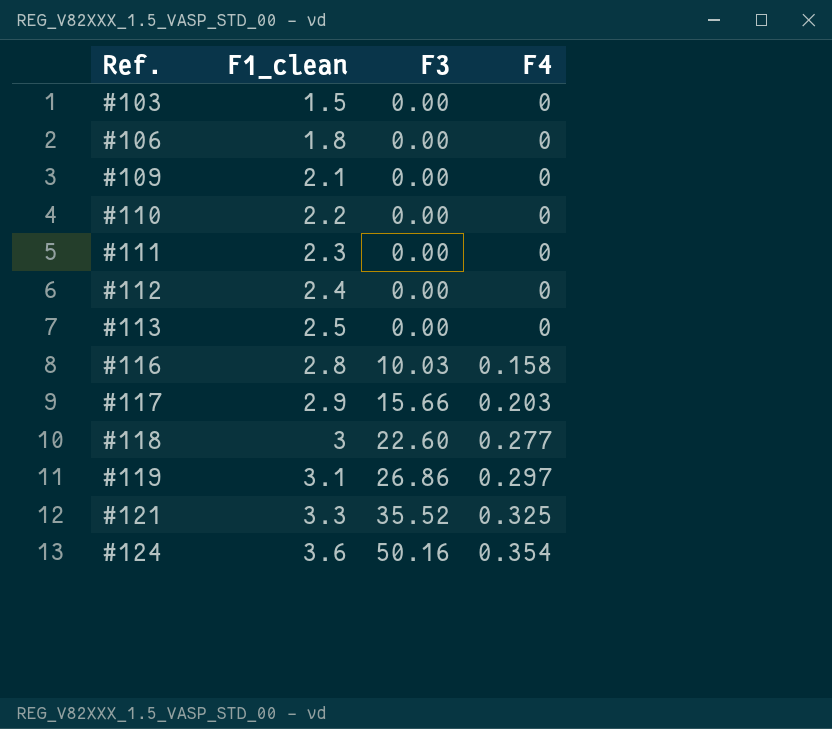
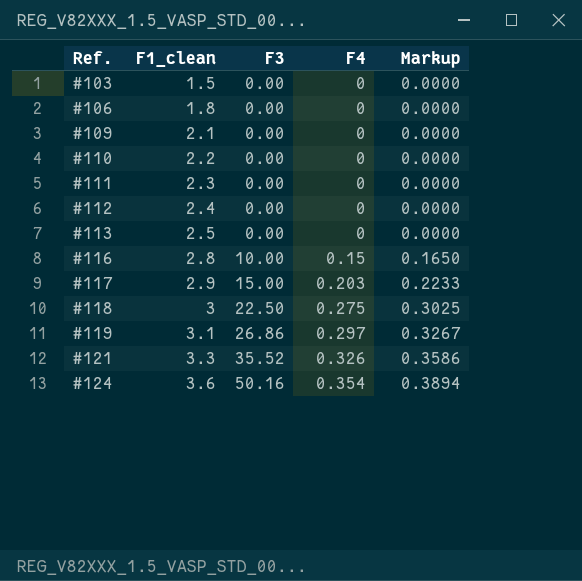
column Markup | formula: none -> [F4] * 1.1
#116 | F3: 10.03 -> 10.00
#116 | F4: 0.158 -> 0.15
#117 | F3: 15.66 -> 15.00
#118 | F3: 22.60 -> 22.50
#118 | F4: 0.277 -> 0.275
#121 | F4: 0.325 -> 0.326

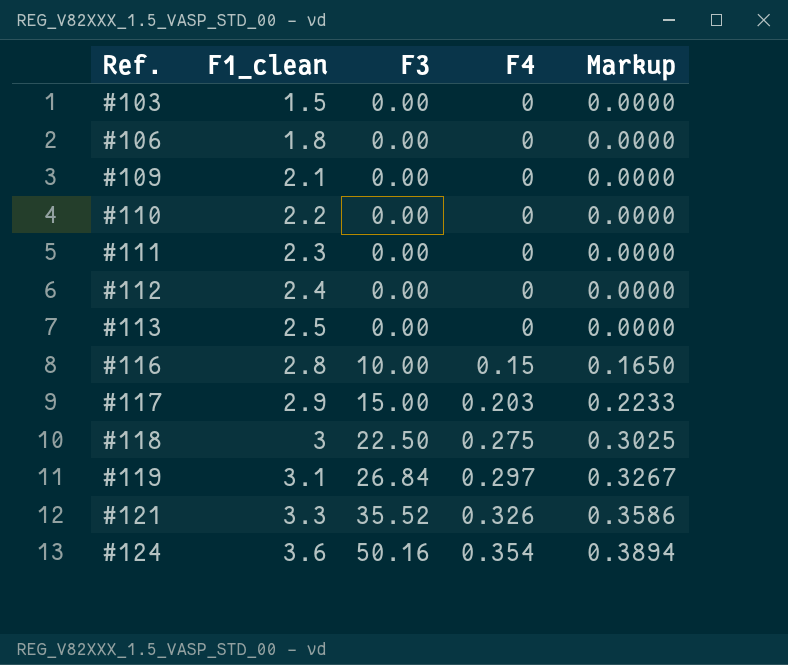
#119 | F3: 26.86 -> 26.84

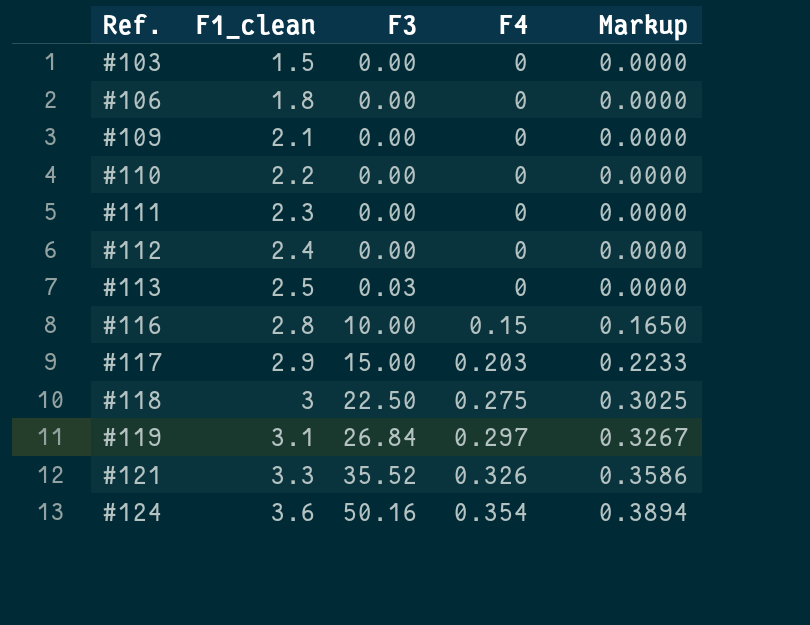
#113 | F3: 0.00 -> 0.03

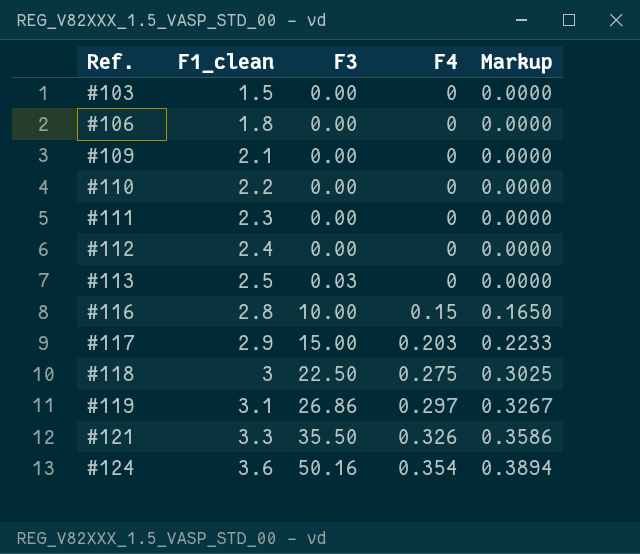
#119 | F3: 26.84 -> 26.86
#121 | F3: 35.52 -> 35.50

